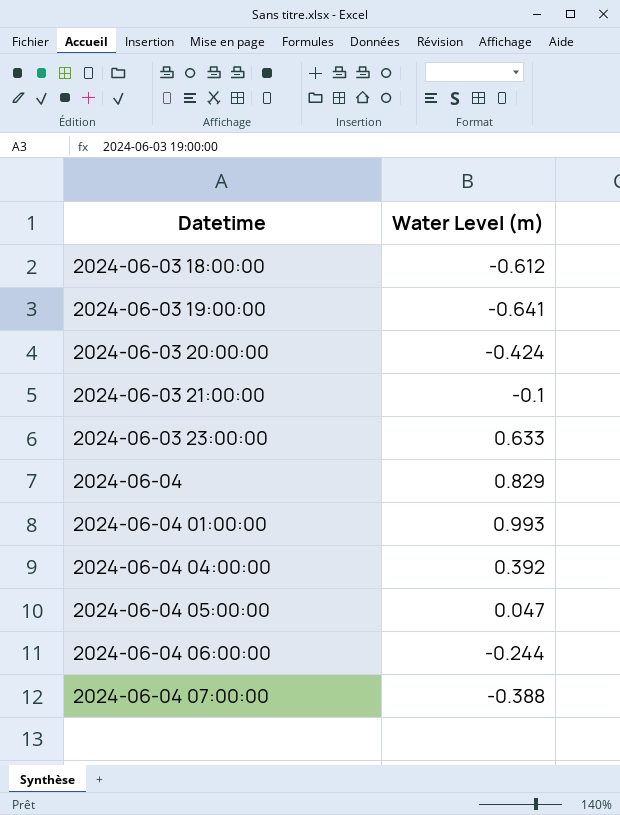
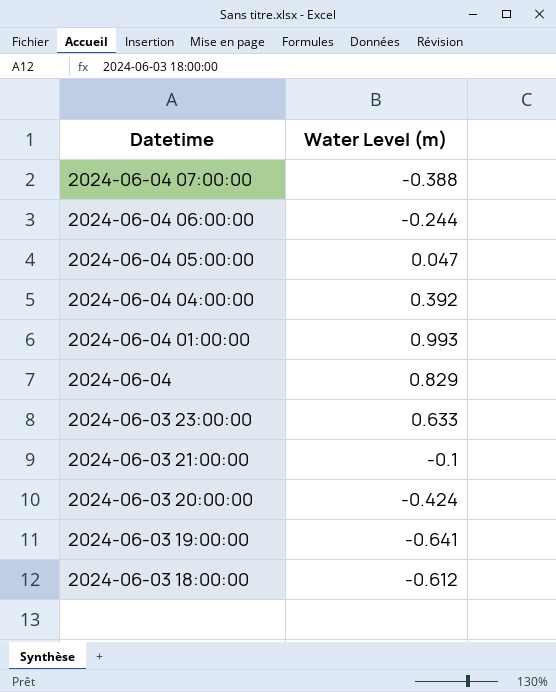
row order: Datetime ascending -> Datetime descending

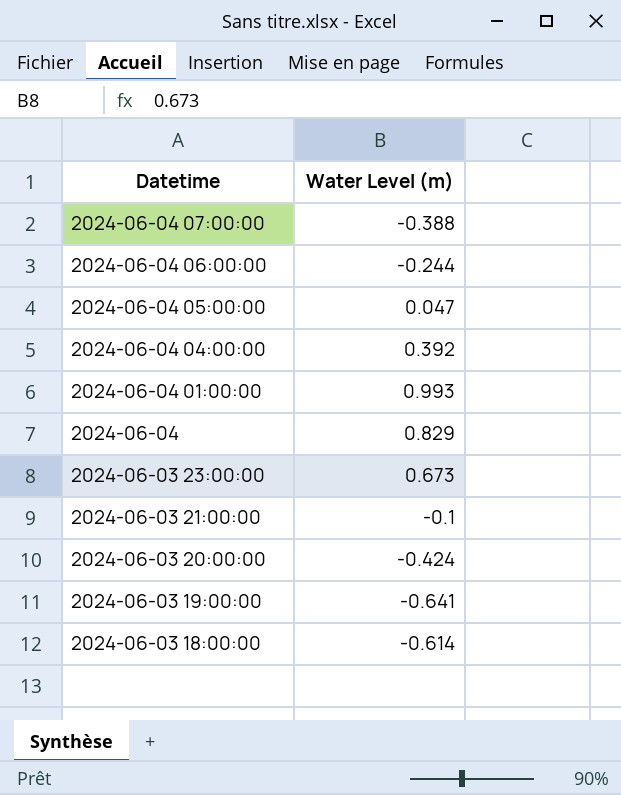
2024-06-03 23:00:00 | Water Level (m): 0.633 -> 0.673
2024-06-03 18:00:00 | Water Level (m): -0.612 -> -0.614

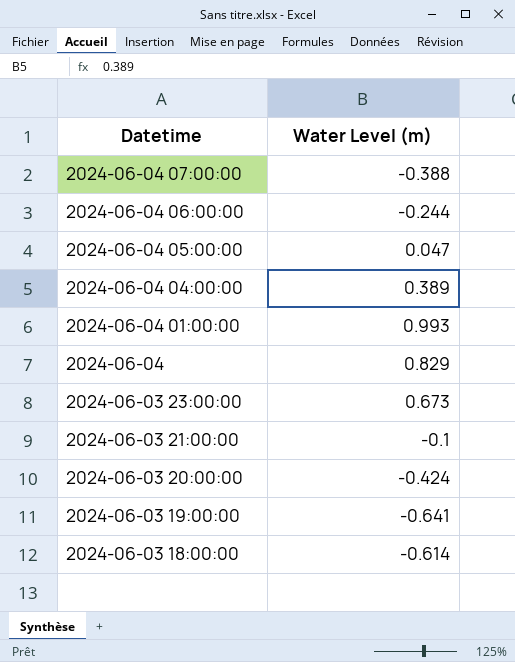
2024-06-04 04:00:00 | Water Level (m): 0.392 -> 0.389

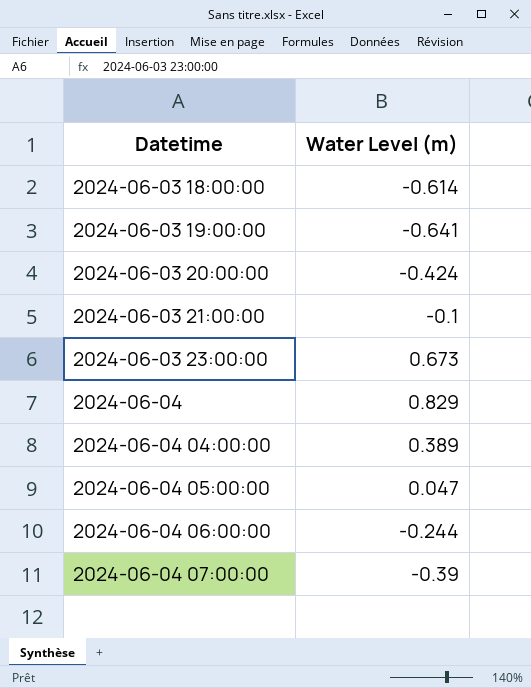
row order: Datetime descending -> Datetime ascending
row 2024-06-04 01:00:00: 0.993 -> none
2024-06-04 07:00:00 | Water Level (m): -0.388 -> -0.39

